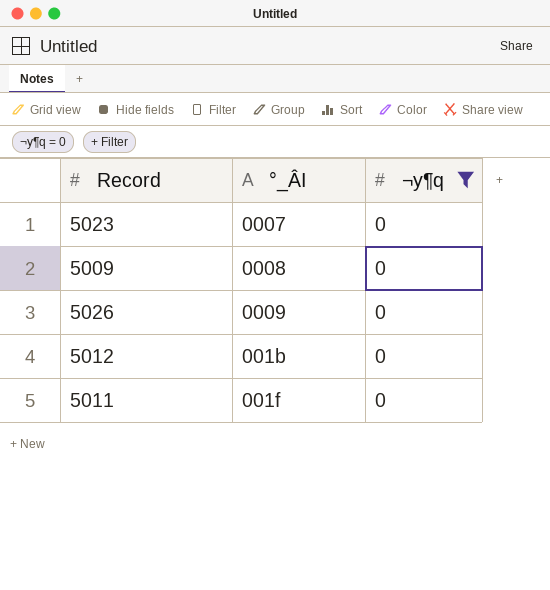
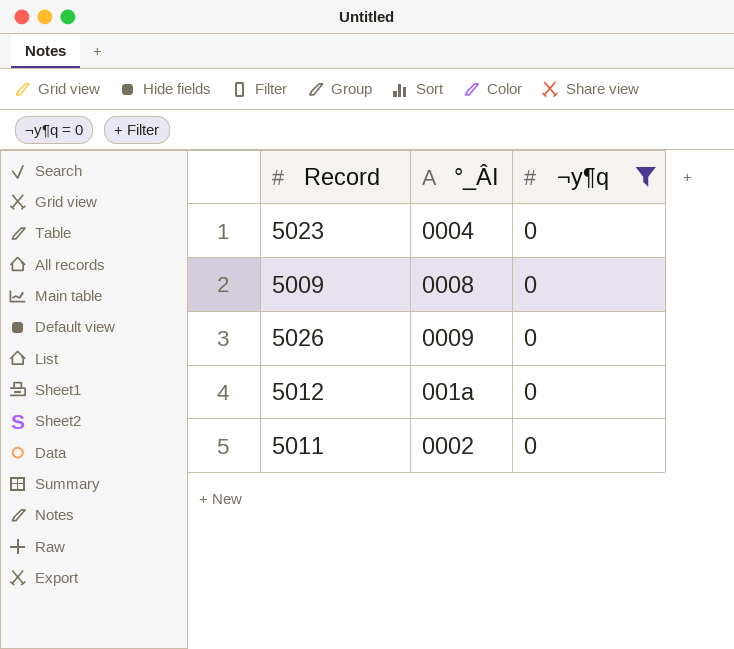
5023 | °_ÂI: 0007 -> 0004
5012 | °_ÂI: 001b -> 001a
5011 | °_ÂI: 001f -> 0002

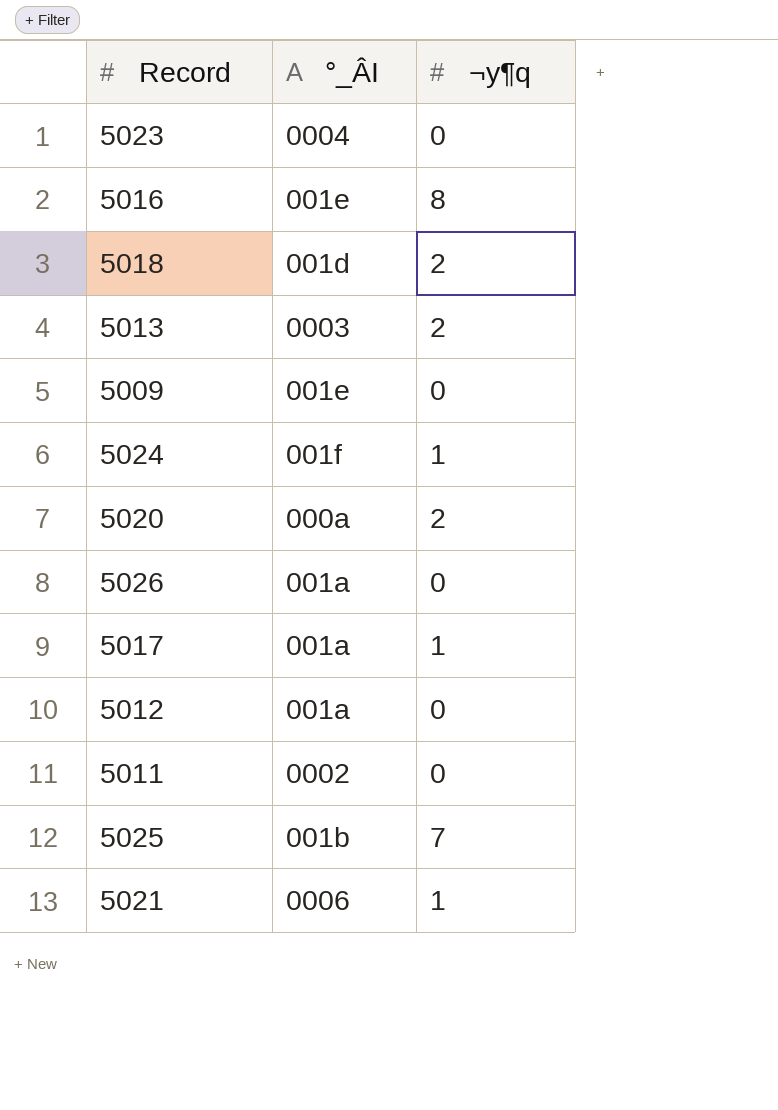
filter: ¬y¶q = 0 -> none
5009 | °_ÂI: 0008 -> 001e
5026 | °_ÂI: 0009 -> 001a

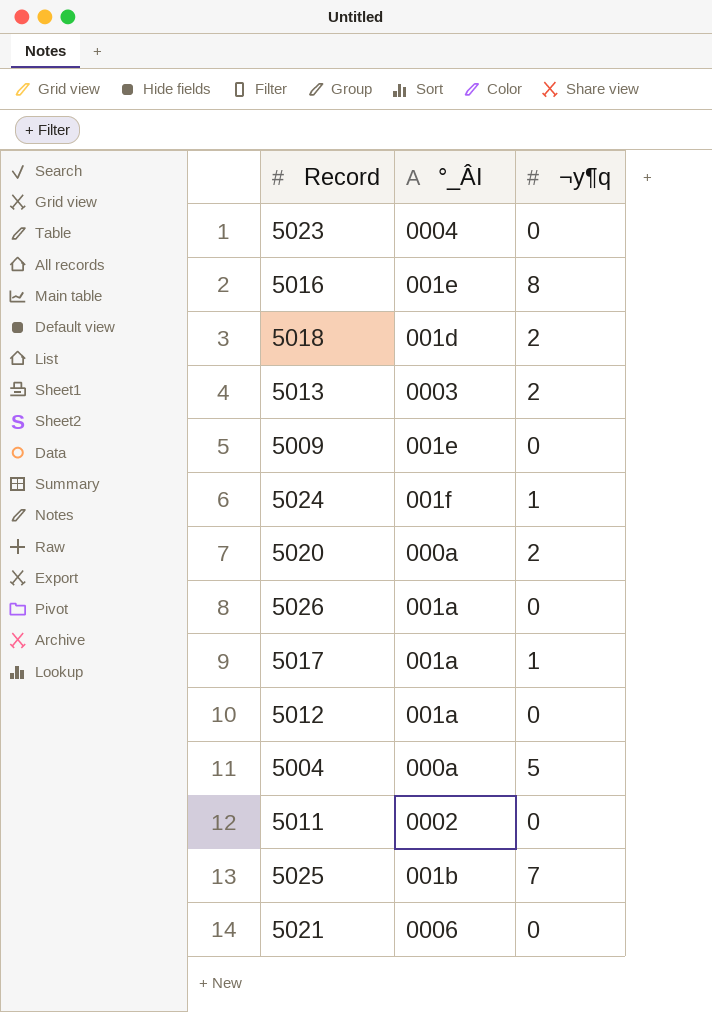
row 5004: none -> 000a | 5
5021 | ¬y¶q: 1 -> 0

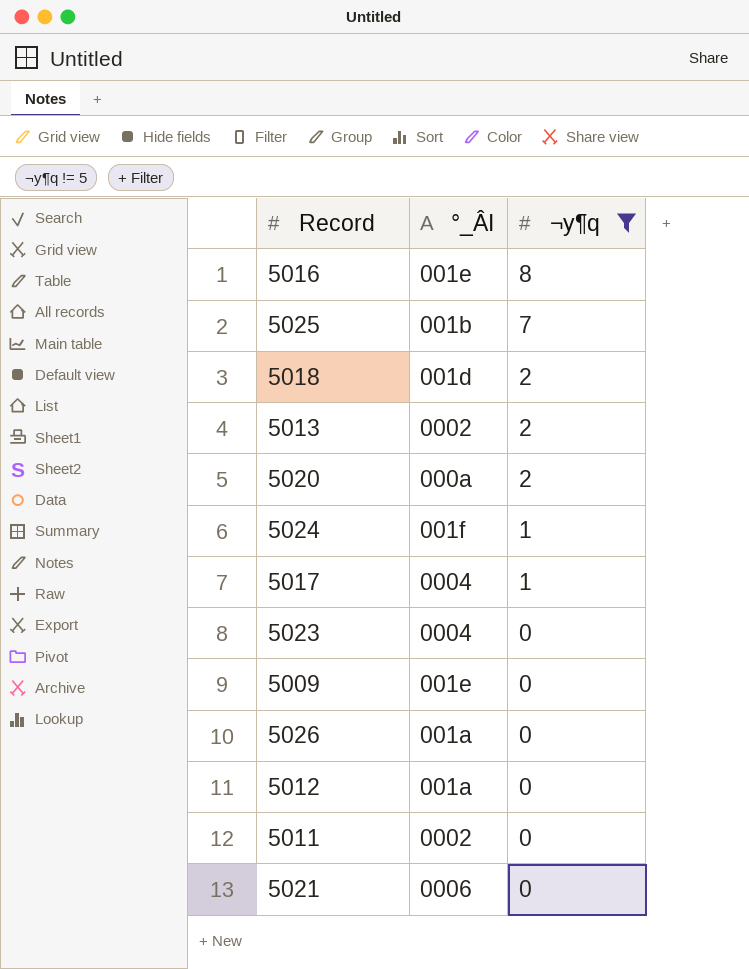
filter: none -> ¬y¶q != 5
row order: none -> ¬y¶q descending
5013 | °_ÂI: 0003 -> 0002
5017 | °_ÂI: 001a -> 0004

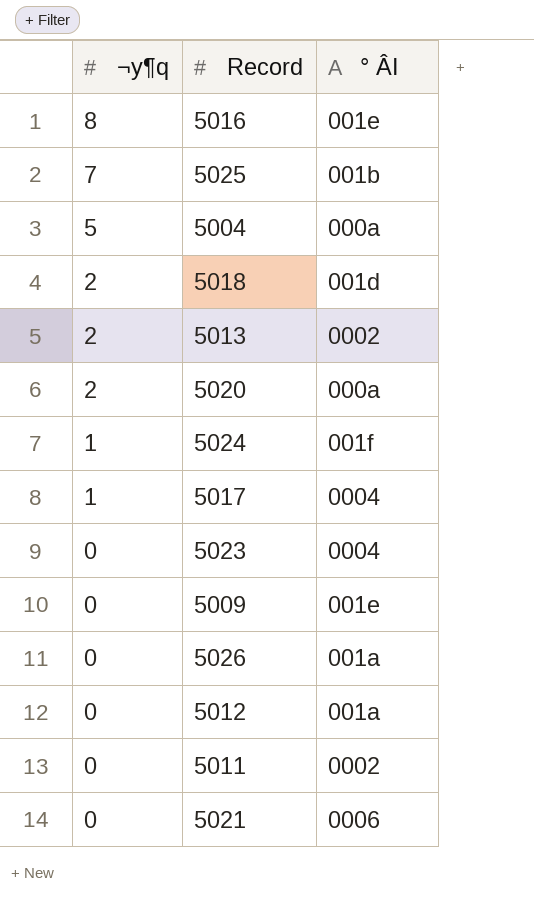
filter: ¬y¶q != 5 -> none
column ¬y¶q | position: 3 -> 1
column name: °_ÂI -> ° ÂI

